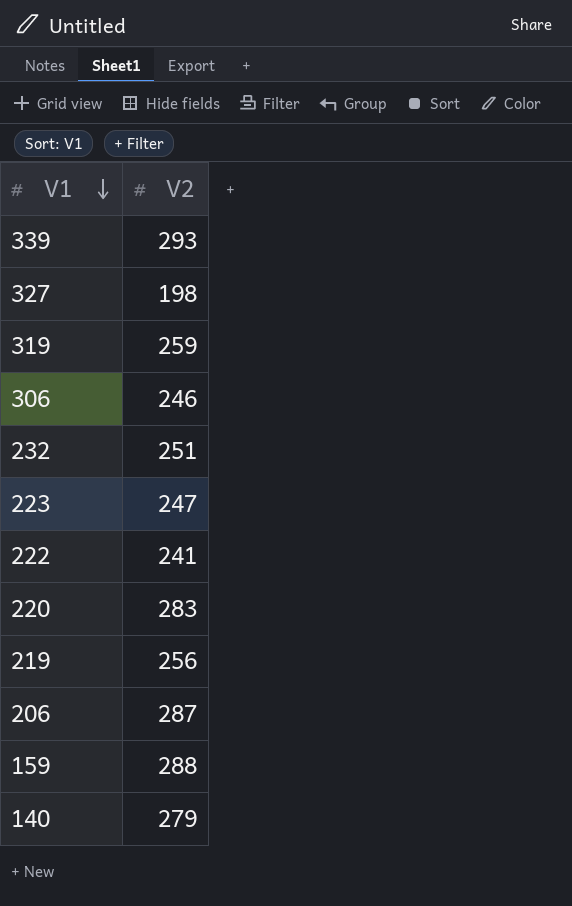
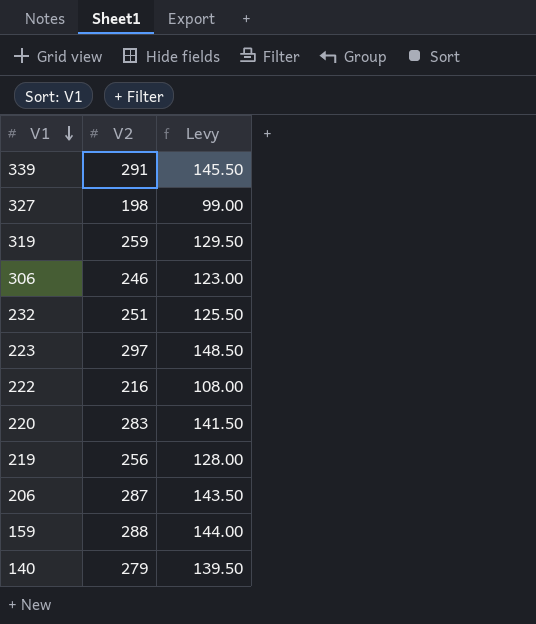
column Levy | formula: none -> [V2] * 0.5
339 | V2: 293 -> 291
223 | V2: 247 -> 297
222 | V2: 241 -> 216

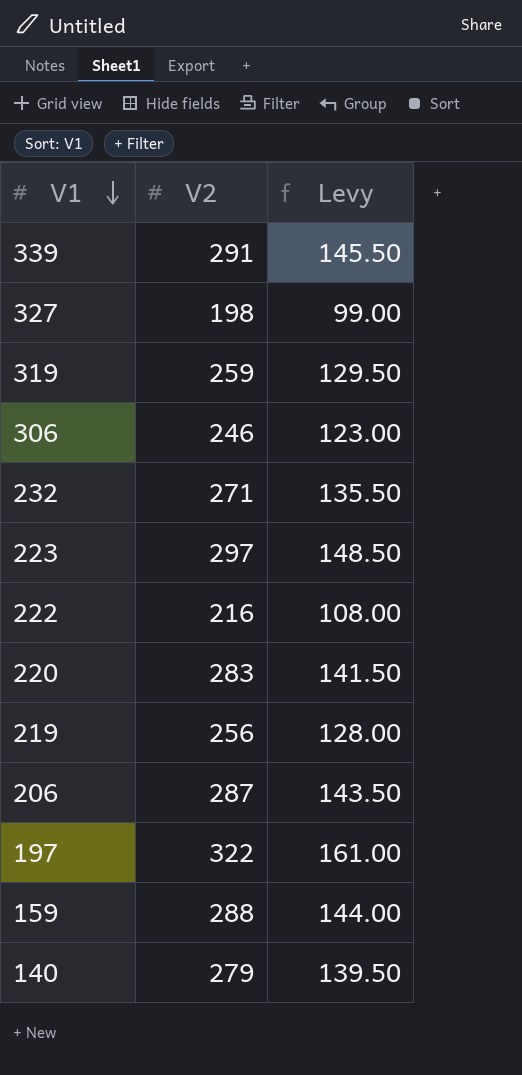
232 | V2: 251 -> 271
232 | Levy: 125.50 -> 135.50
row 197: none -> 322 | 161.00

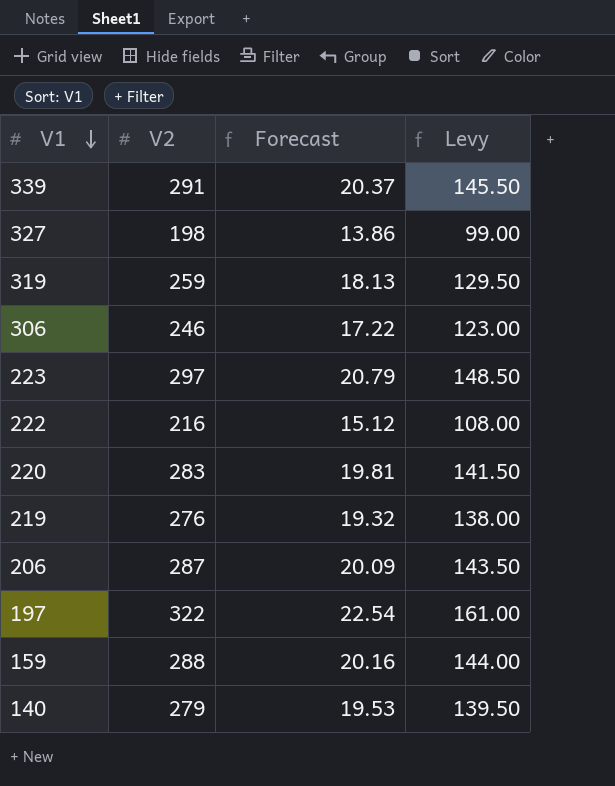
column Forecast | formula: none -> [V2] * 0.07
row 232: 271 | 135.50 -> none
219 | V2: 256 -> 276
219 | Levy: 128.00 -> 138.00

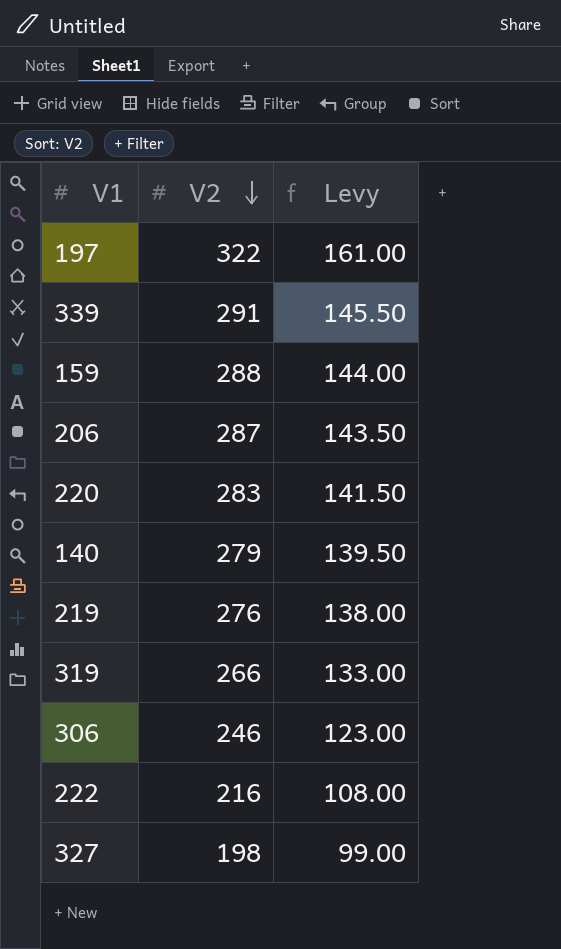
row order: V1 descending -> V2 descending
column Forecast | formula: [V2] * 0.07 -> none
row 223: 297 | 20.79 | 148.50 -> none
319 | V2: 259 -> 266
319 | Levy: 129.50 -> 133.00

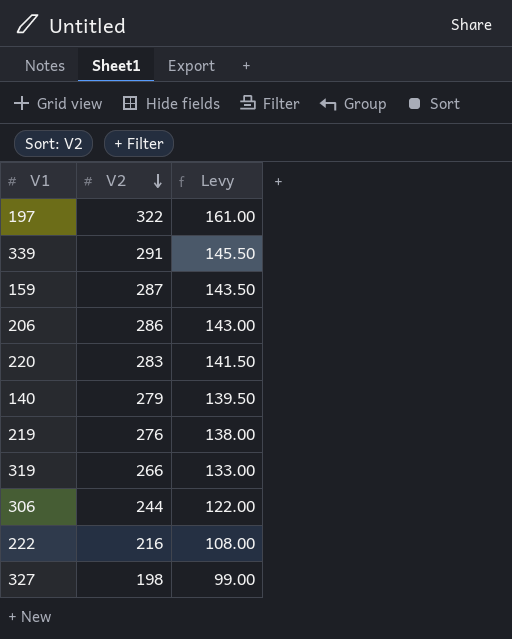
159 | V2: 288 -> 287
159 | Levy: 144.00 -> 143.50
206 | V2: 287 -> 286
206 | Levy: 143.50 -> 143.00
306 | V2: 246 -> 244
306 | Levy: 123.00 -> 122.00

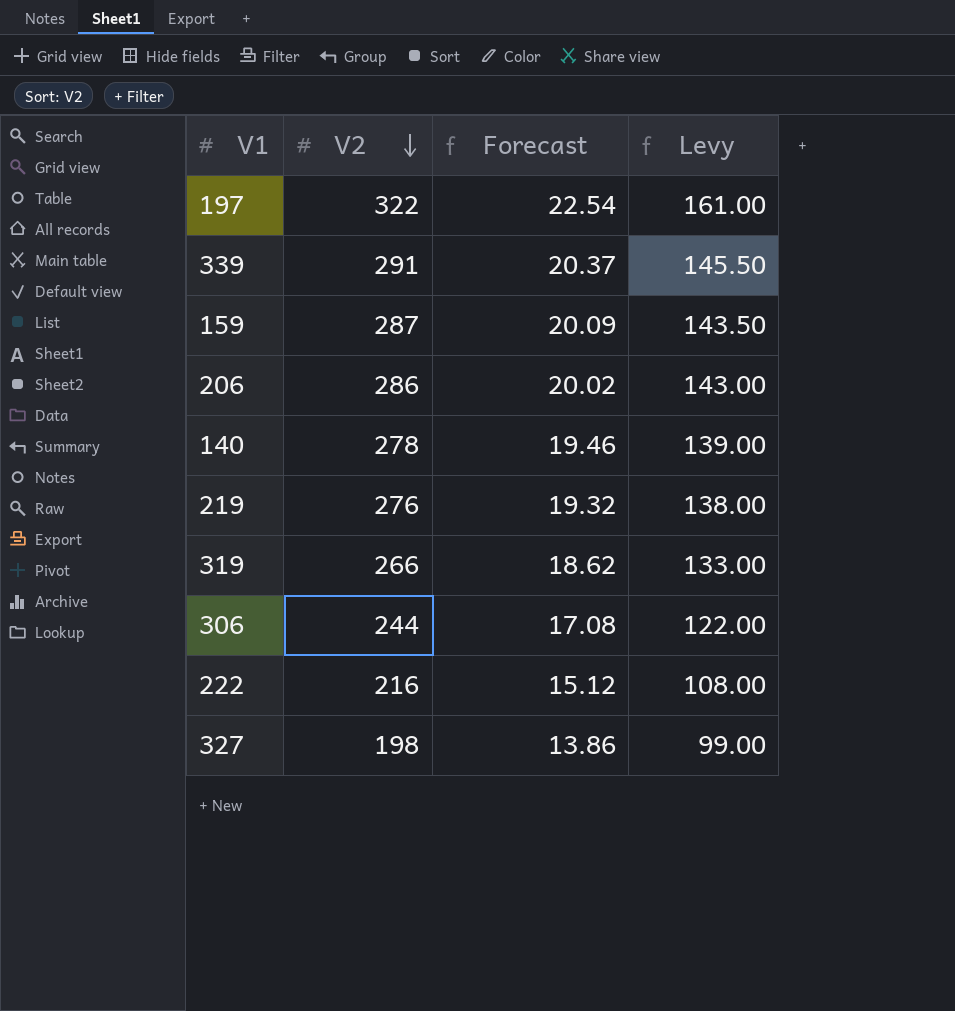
column Forecast | formula: none -> [V2] * 0.07
row 220: 283 | 141.50 -> none
140 | V2: 279 -> 278
140 | Levy: 139.50 -> 139.00

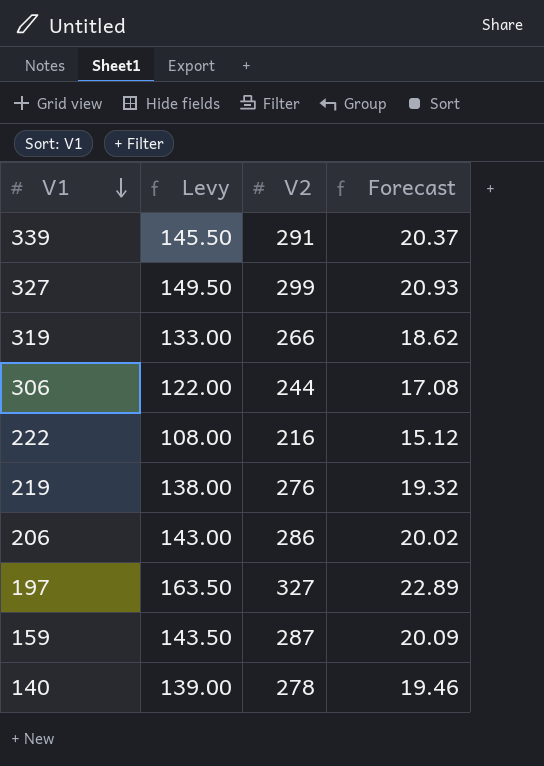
row order: V2 descending -> V1 descending
column Levy | position: 4 -> 2
327 | Levy: 99.00 -> 149.50
327 | V2: 198 -> 299
327 | Forecast: 13.86 -> 20.93
197 | Levy: 161.00 -> 163.50
197 | V2: 322 -> 327
197 | Forecast: 22.54 -> 22.89

